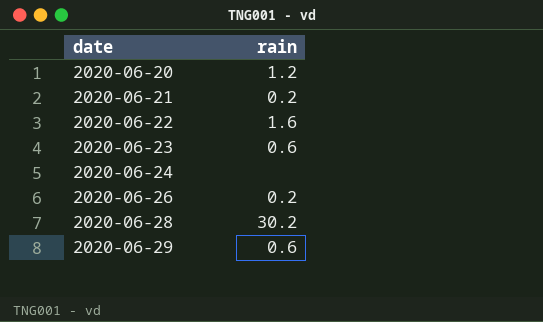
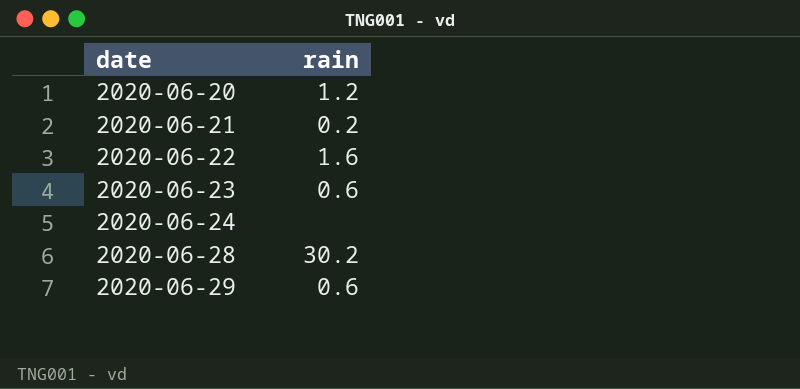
row 2020-06-26: 0.2 -> none

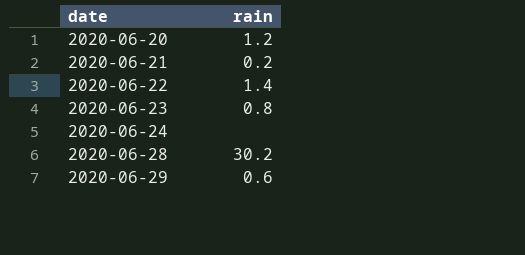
2020-06-22 | rain: 1.6 -> 1.4
2020-06-23 | rain: 0.6 -> 0.8

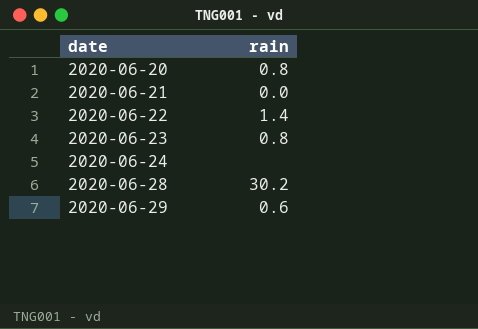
2020-06-20 | rain: 1.2 -> 0.8
2020-06-21 | rain: 0.2 -> 0.0

